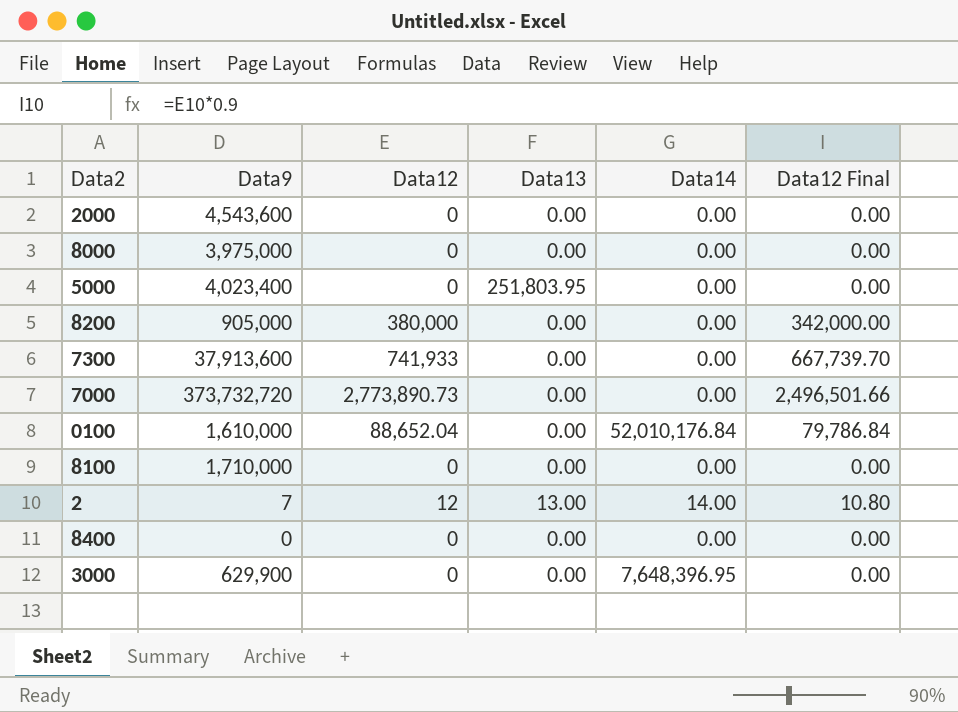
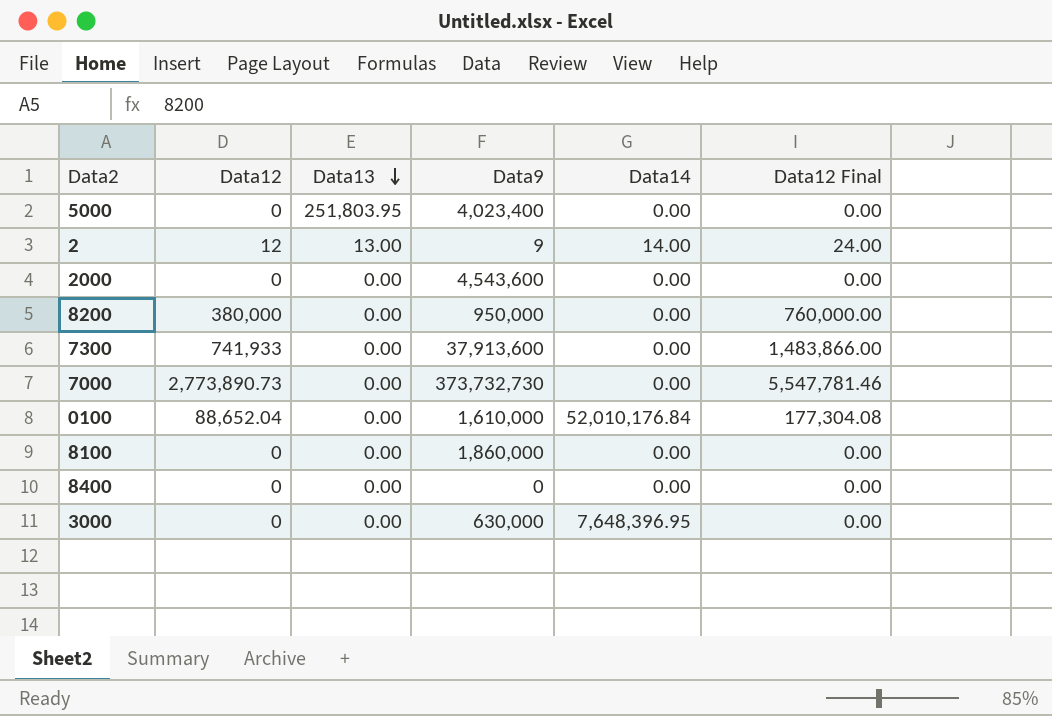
row order: none -> Data13 descending
column Data9 | position: 2 -> 4
column Data12 Final | formula: [Data12] * 0.9 -> [Data12] * 2
row 8000: 3,975,000 | 0 | 0.00 | 0.00 | 0.00 -> none
2 | Data9: 7 -> 9
8200 | Data9: 905,000 -> 950,000
7000 | Data9: 373,732,720 -> 373,732,730
8100 | Data9: 1,710,000 -> 1,860,000
3000 | Data9: 629,900 -> 630,000

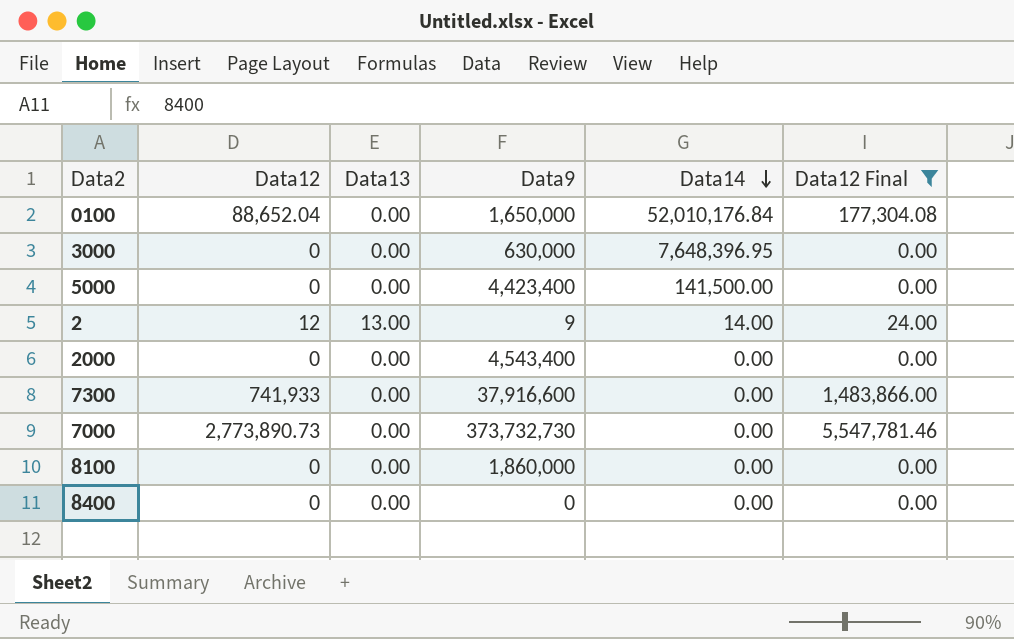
filter: none -> Data12 Final != 760,000.00
row order: Data13 descending -> Data14 descending
0100 | Data9: 1,610,000 -> 1,650,000
5000 | Data13: 251,803.95 -> 0.00
5000 | Data9: 4,023,400 -> 4,423,400
5000 | Data14: 0.00 -> 141,500.00
2000 | Data9: 4,543,600 -> 4,543,400
7300 | Data9: 37,913,600 -> 37,916,600

